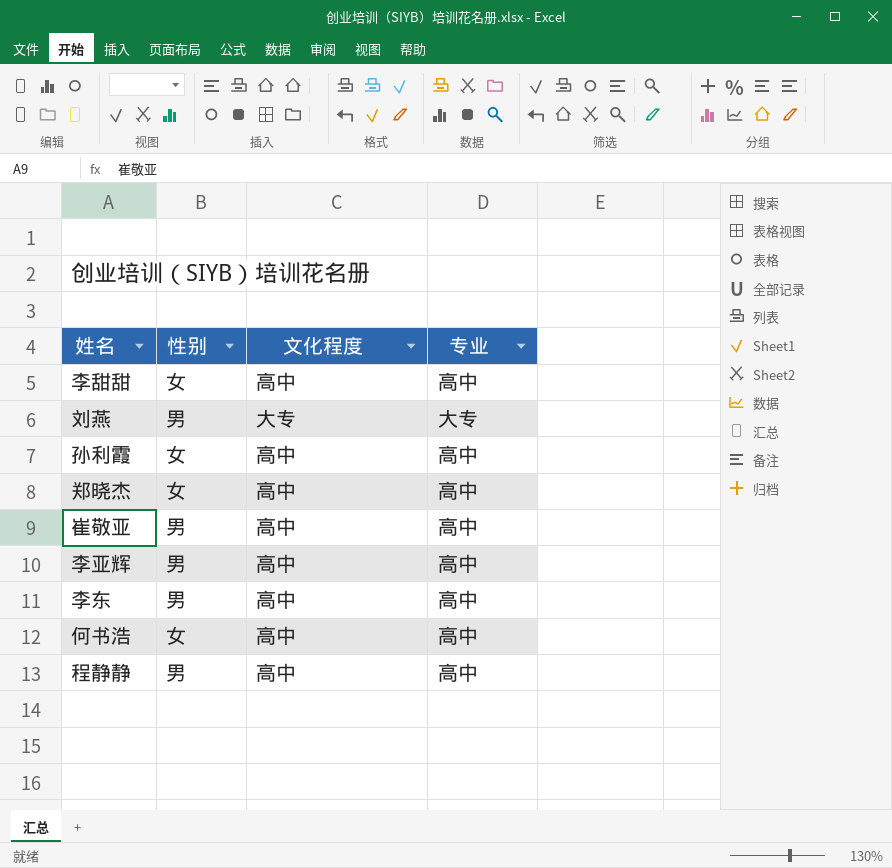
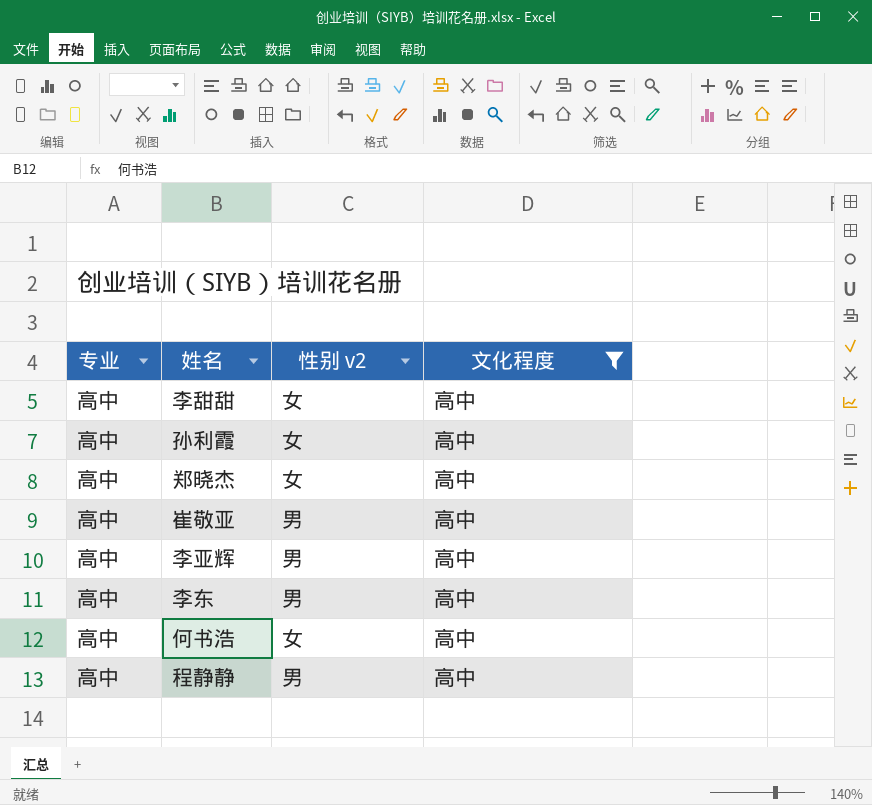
filter: none -> 文化程度 = 高中
column 专业 | position: 4 -> 1
column name: 性别 -> 性别 v2

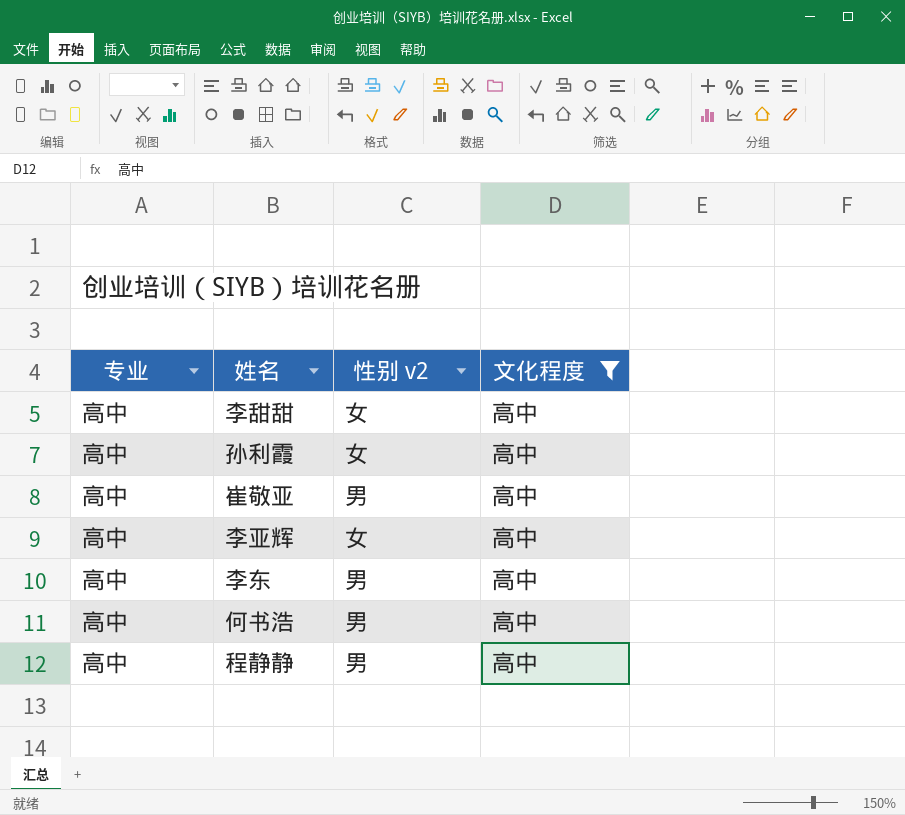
row 郑晓杰: 高中 | 女 | 高中 -> none
李亚辉 | 性别 v2: 男 -> 女
何书浩 | 性别 v2: 女 -> 男

